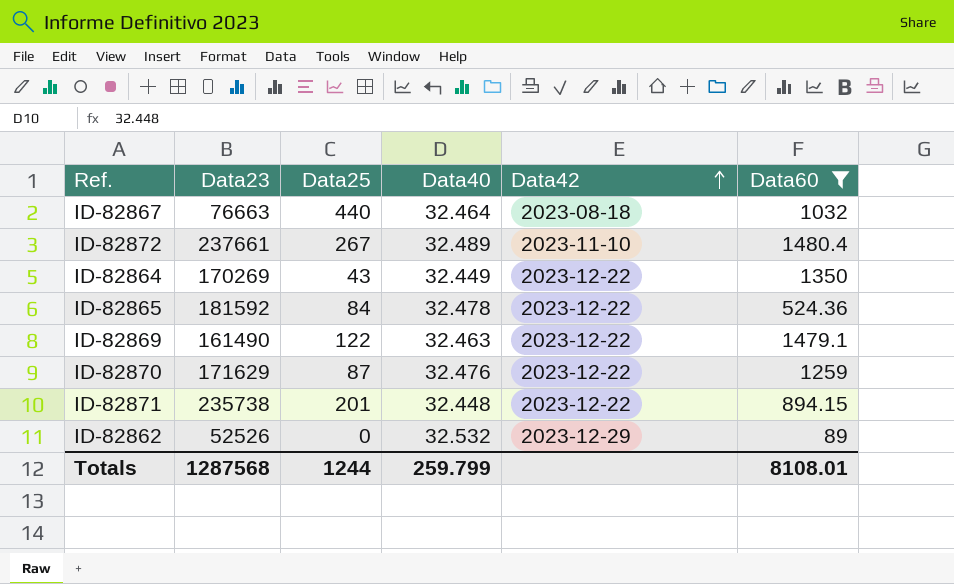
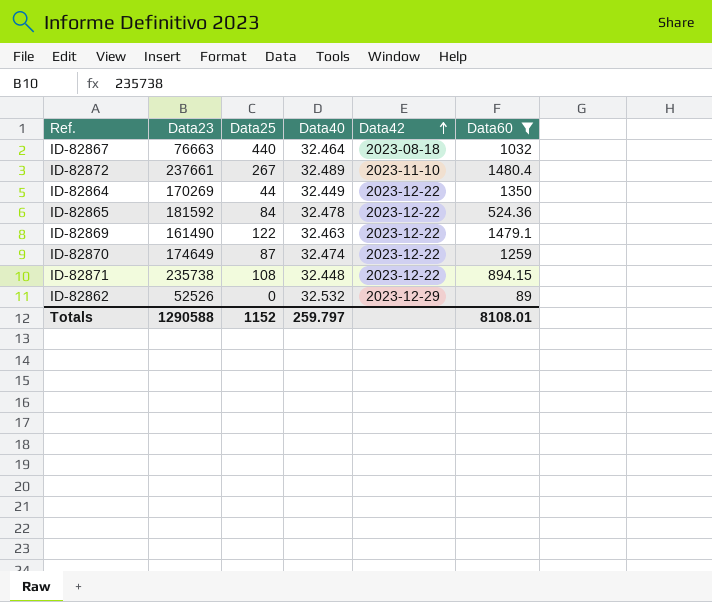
ID-82864 | Data25: 43 -> 44
ID-82870 | Data23: 171629 -> 174649
ID-82870 | Data40: 32.476 -> 32.474
ID-82871 | Data25: 201 -> 108
Totals | Data23: 1287568 -> 1290588
Totals | Data25: 1244 -> 1152
Totals | Data40: 259.799 -> 259.797

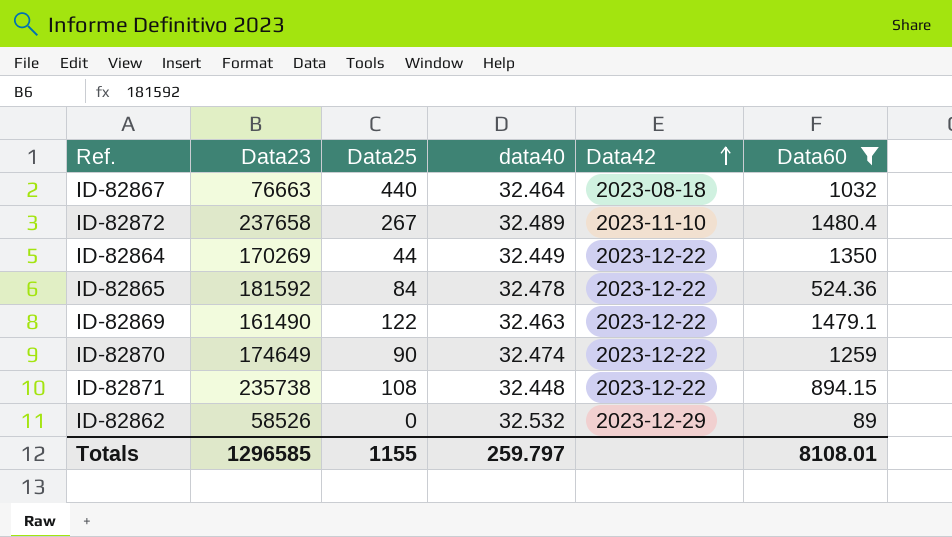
column name: Data40 -> data40
ID-82872 | Data23: 237661 -> 237658
ID-82870 | Data25: 87 -> 90
ID-82862 | Data23: 52526 -> 58526
Totals | Data23: 1290588 -> 1296585
Totals | Data25: 1152 -> 1155

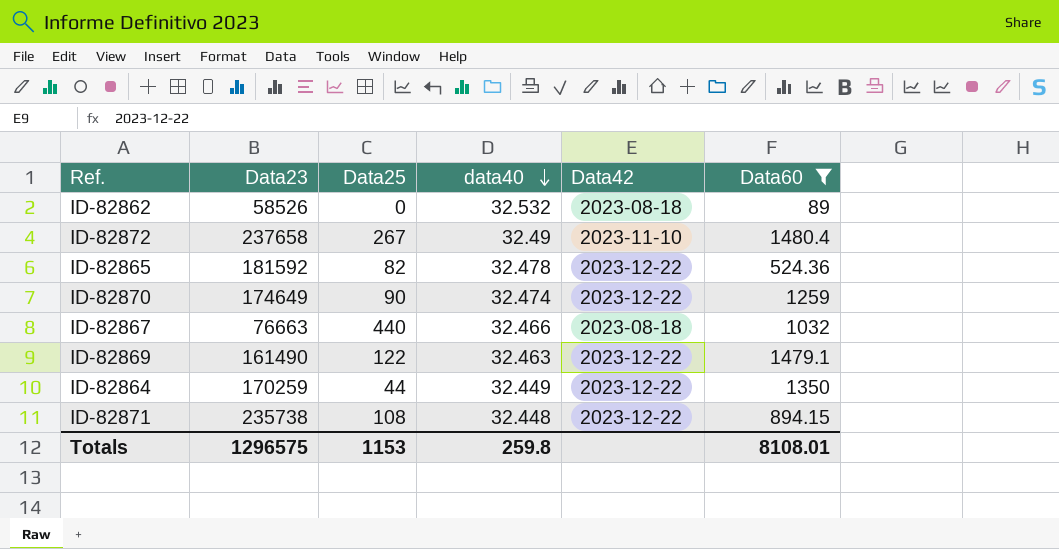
row order: Data42 ascending -> data40 descending
ID-82862 | Data42: 2023-12-29 -> 2023-08-18
ID-82872 | data40: 32.489 -> 32.49
ID-82865 | Data25: 84 -> 82
ID-82867 | data40: 32.464 -> 32.466
ID-82864 | Data23: 170269 -> 170259
Totals | Data23: 1296585 -> 1296575
Totals | Data25: 1155 -> 1153
Totals | data40: 259.797 -> 259.8

